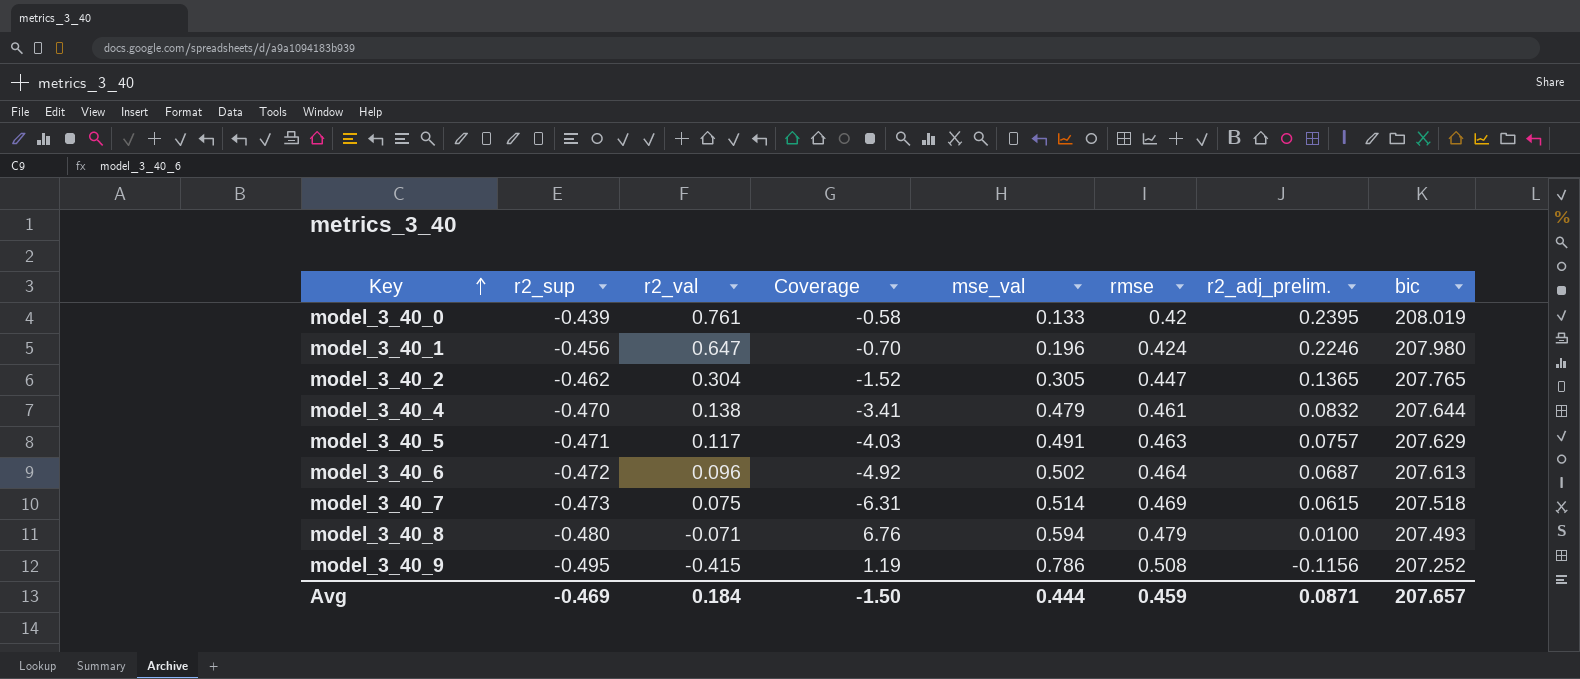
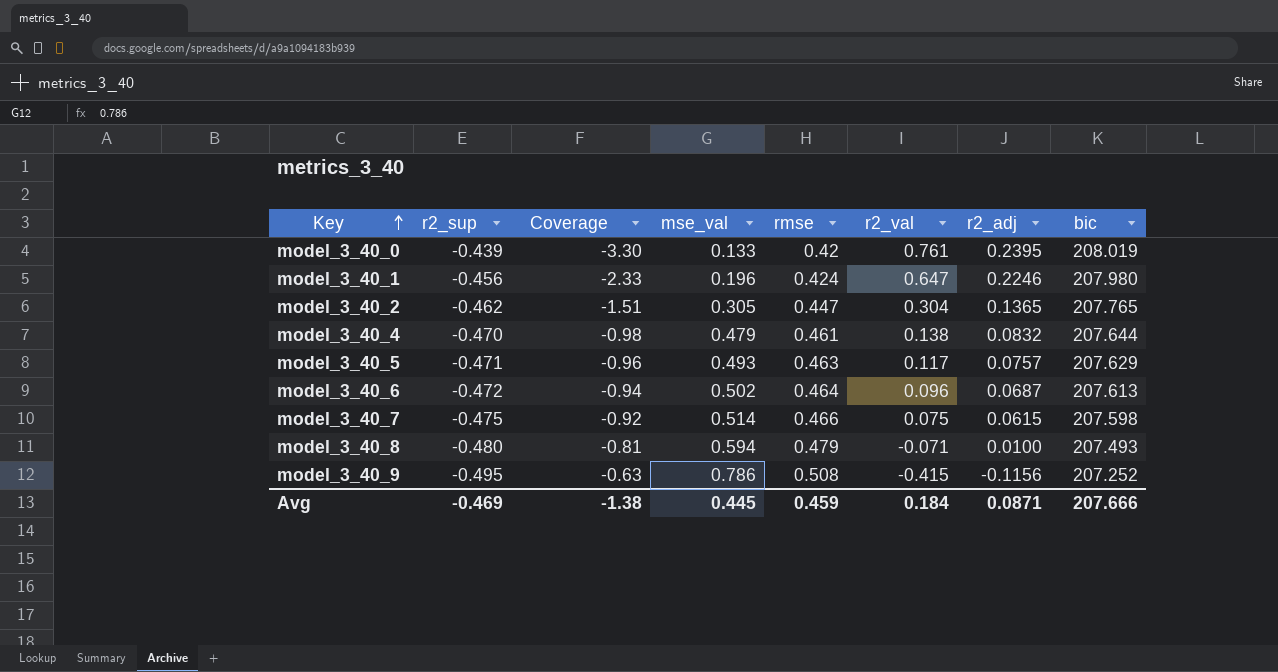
column Coverage | formula: [r2_sup] / [r2_val] -> [r2_sup] / [mse_val]
column r2_val | position: 3 -> 6
column name: r2_adj_prelim. -> r2_adj
model_3_40_5 | mse_val: 0.491 -> 0.493
model_3_40_7 | r2_sup: -0.473 -> -0.475
model_3_40_7 | rmse: 0.469 -> 0.466
model_3_40_7 | bic: 207.518 -> 207.598
Avg | Coverage: -1.50 -> -1.38
Avg | mse_val: 0.444 -> 0.445
Avg | bic: 207.657 -> 207.666

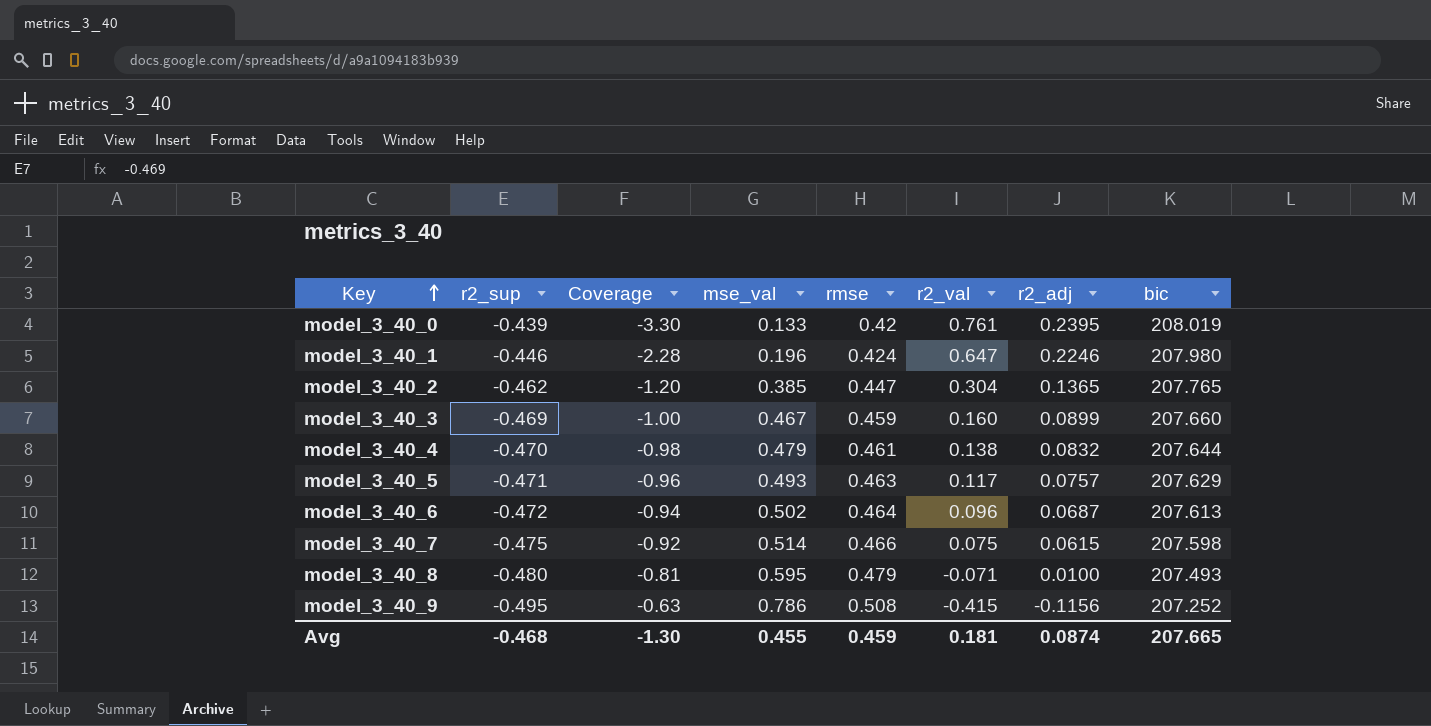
model_3_40_1 | r2_sup: -0.456 -> -0.446
model_3_40_1 | Coverage: -2.33 -> -2.28
model_3_40_2 | Coverage: -1.51 -> -1.20
model_3_40_2 | mse_val: 0.305 -> 0.385
row model_3_40_3: none -> -0.469 | -1.00 | 0.467 | 0.459 | 0.160 | 0.0899 | 207.660
model_3_40_8 | mse_val: 0.594 -> 0.595
Avg | r2_sup: -0.469 -> -0.468
Avg | Coverage: -1.38 -> -1.30
Avg | mse_val: 0.445 -> 0.455
Avg | r2_val: 0.184 -> 0.181
Avg | r2_adj: 0.0871 -> 0.0874
Avg | bic: 207.666 -> 207.665

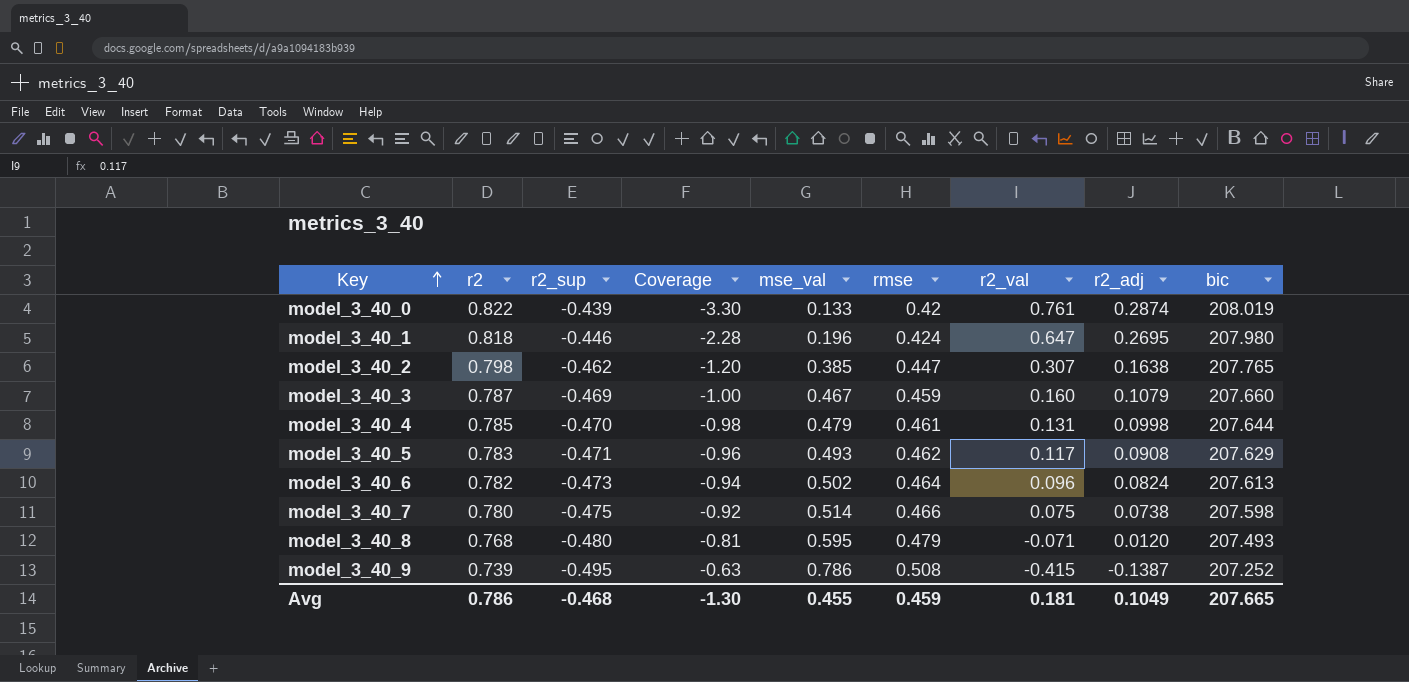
column r2 | position: none -> 2
model_3_40_0 | r2_adj: 0.2395 -> 0.2874
model_3_40_1 | r2_adj: 0.2246 -> 0.2695
model_3_40_2 | r2_val: 0.304 -> 0.307
model_3_40_2 | r2_adj: 0.1365 -> 0.1638
model_3_40_3 | r2_adj: 0.0899 -> 0.1079
model_3_40_4 | r2_val: 0.138 -> 0.131
model_3_40_4 | r2_adj: 0.0832 -> 0.0998
model_3_40_5 | rmse: 0.463 -> 0.462
model_3_40_5 | r2_adj: 0.0757 -> 0.0908
model_3_40_6 | r2_sup: -0.472 -> -0.473
model_3_40_6 | r2_adj: 0.0687 -> 0.0824
model_3_40_7 | r2_adj: 0.0615 -> 0.0738
model_3_40_8 | r2_adj: 0.0100 -> 0.0120
model_3_40_9 | r2_adj: -0.1156 -> -0.1387
Avg | r2_adj: 0.0874 -> 0.1049

